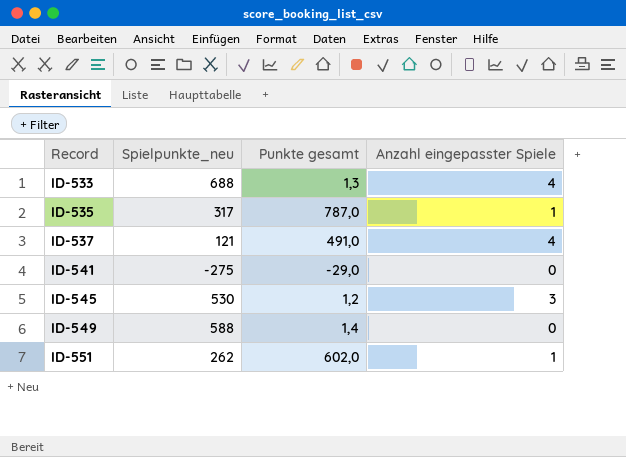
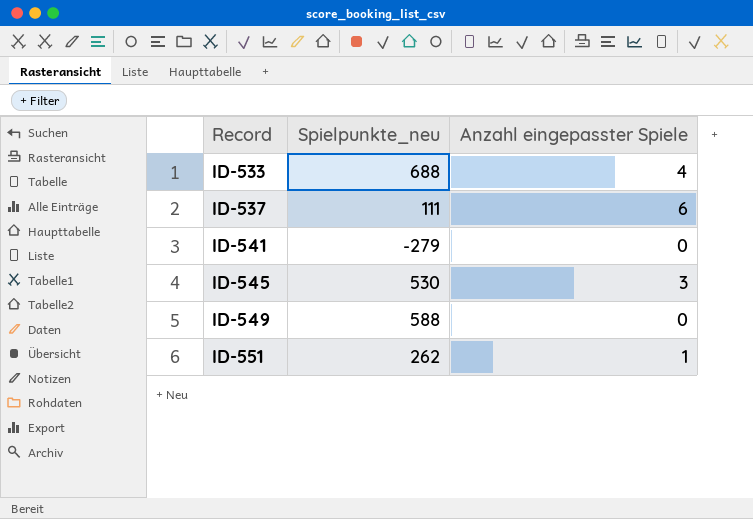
column Punkte gesamt | position: 3 -> none
row ID-535: 317 | 787,0 | 1 -> none
ID-537 | Spielpunkte_neu: 121 -> 111
ID-537 | Anzahl eingepasster Spiele: 4 -> 6
ID-541 | Spielpunkte_neu: -275 -> -279

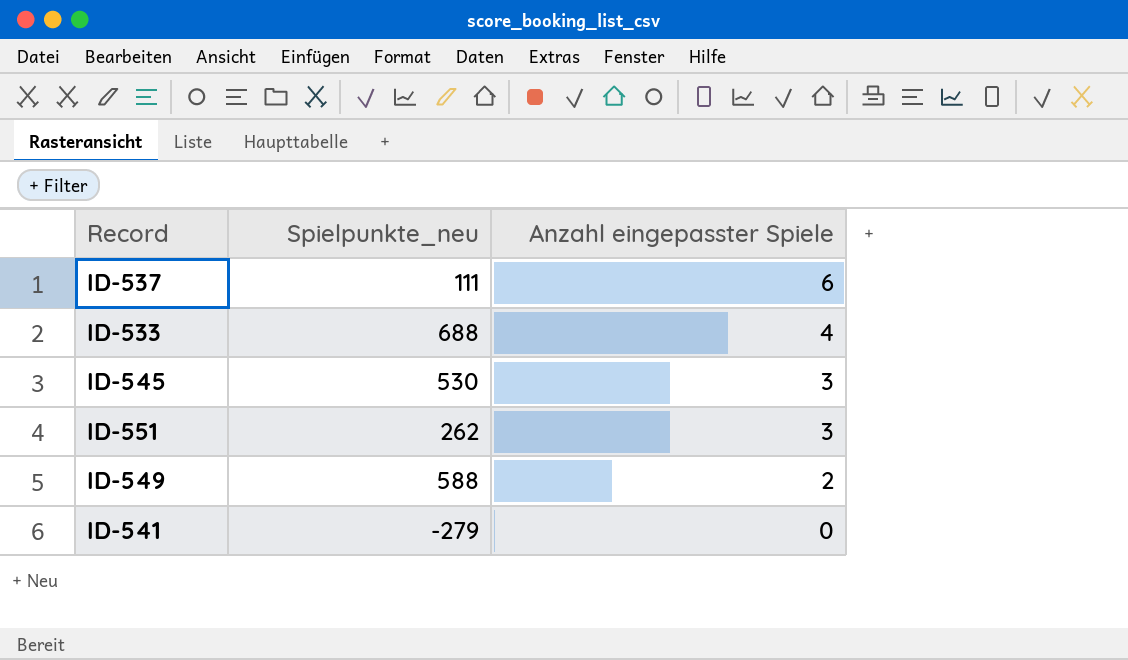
row order: Record ascending -> Anzahl eingepasster Spiele descending
ID-551 | Anzahl eingepasster Spiele: 1 -> 3
ID-549 | Anzahl eingepasster Spiele: 0 -> 2

